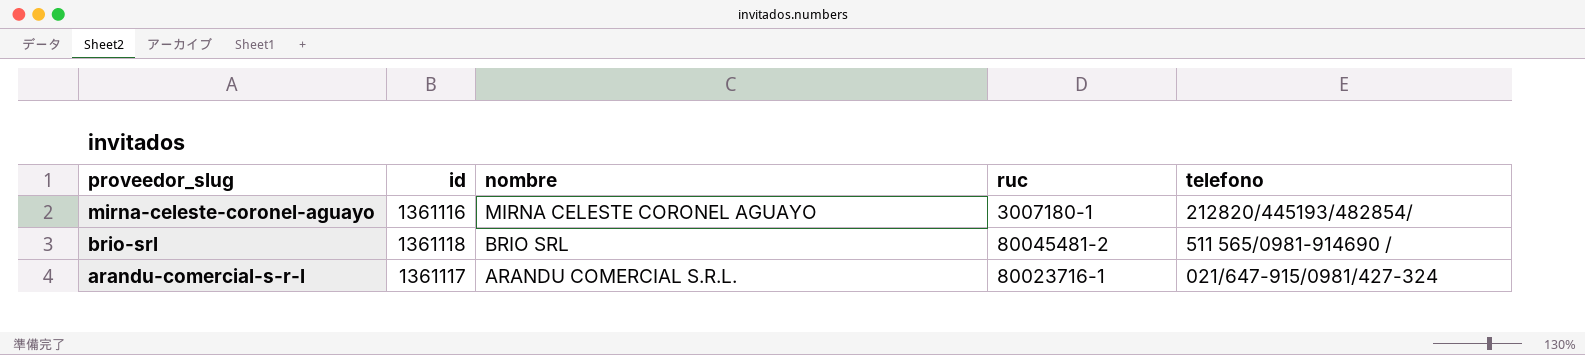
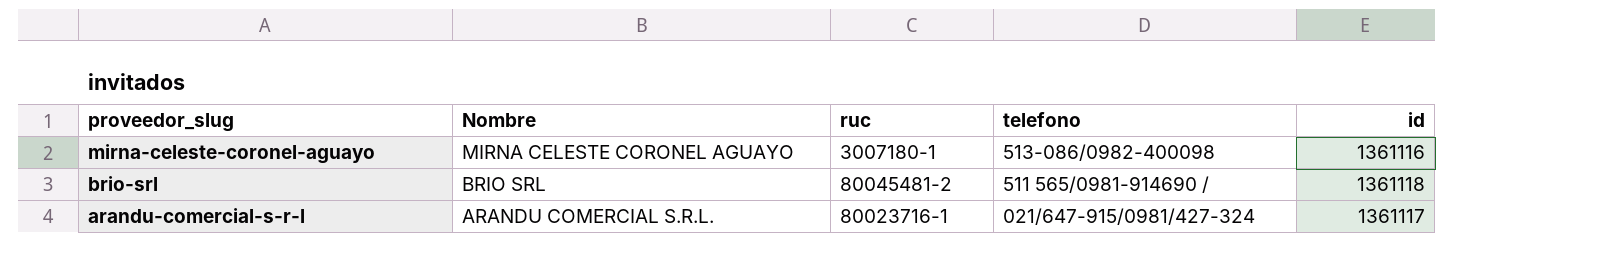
column name: nombre -> Nombre
column id | position: 2 -> 5
mirna-celeste-coronel-aguayo | telefono: 212820/445193/482854/ -> 513-086/0982-400098

